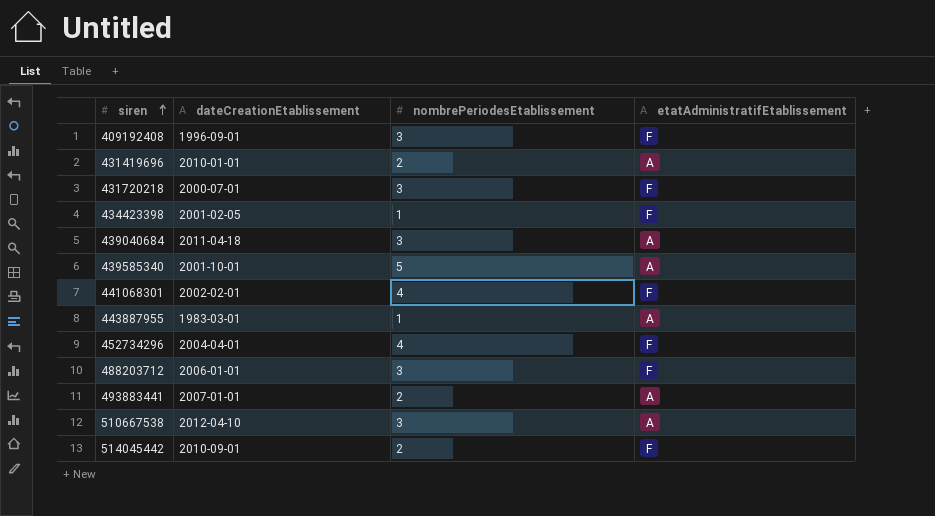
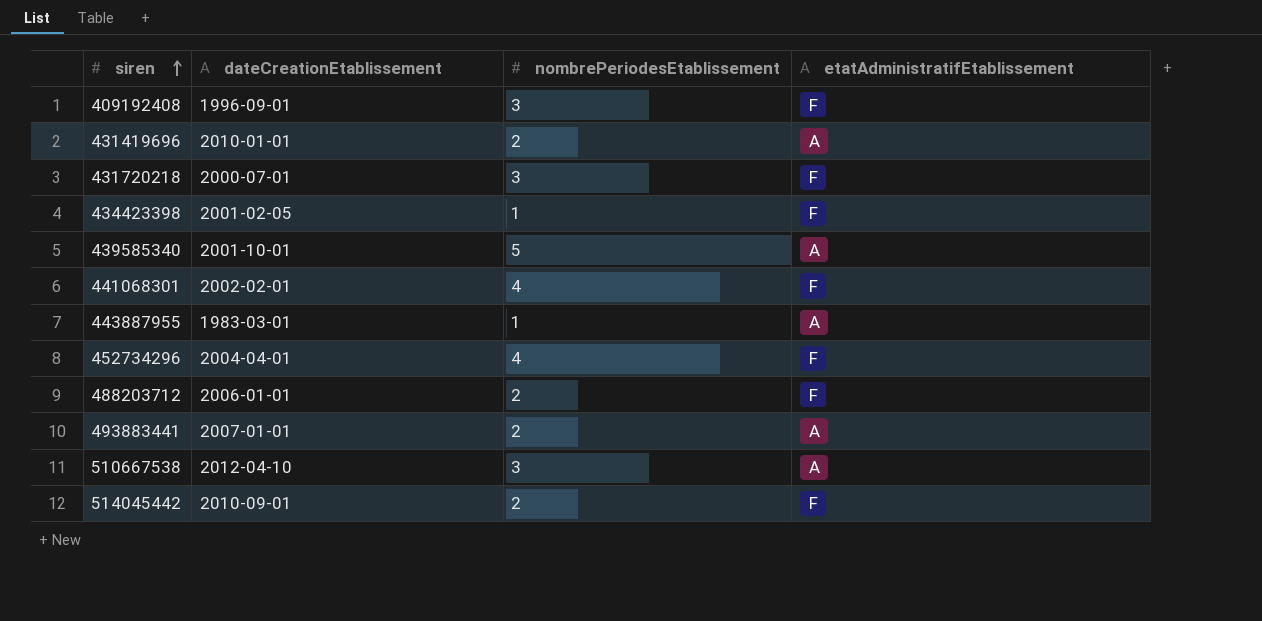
row 439040684: 2011-04-18 | 3 | A -> none
488203712 | nombrePeriodesEtablissement: 3 -> 2

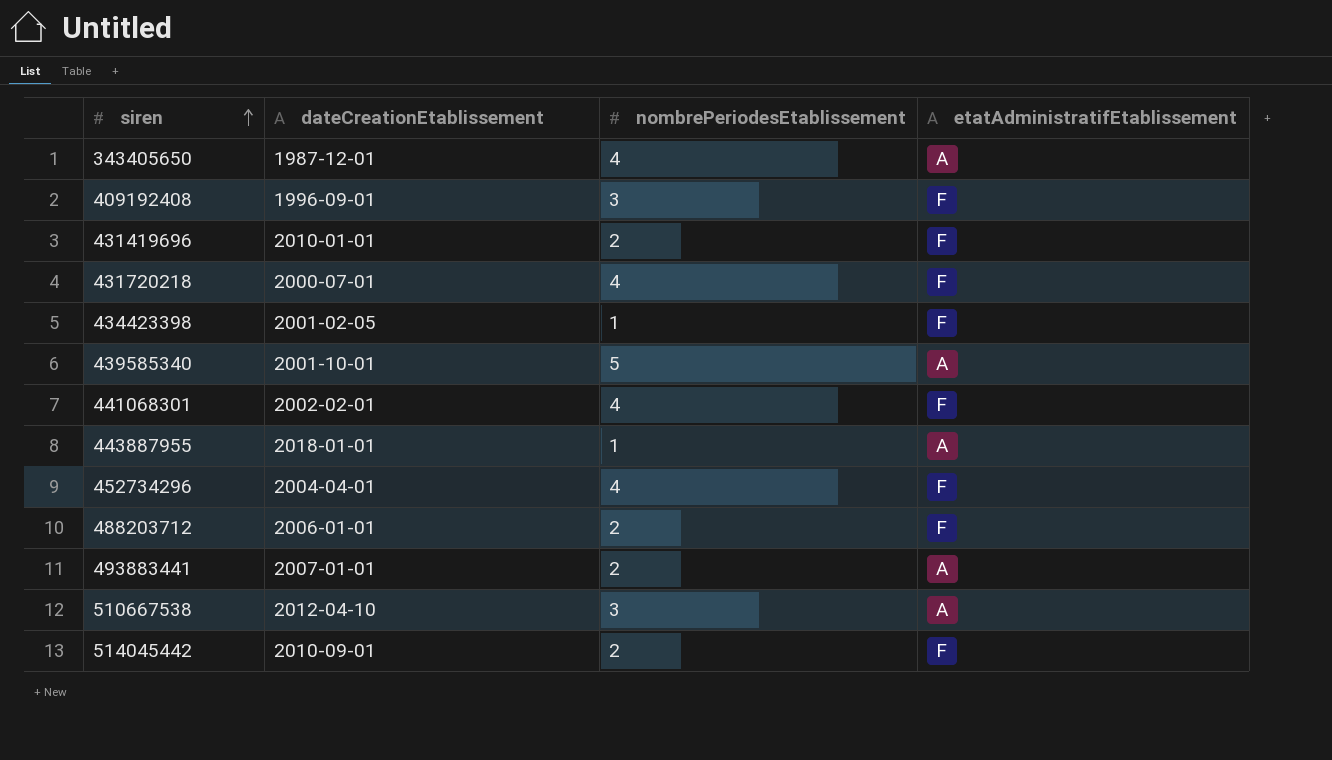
row 343405650: none -> 1987-12-01 | 4 | A
431419696 | etatAdministratifEtablissement: A -> F
431720218 | nombrePeriodesEtablissement: 3 -> 4
443887955 | dateCreationEtablissement: 1983-03-01 -> 2018-01-01

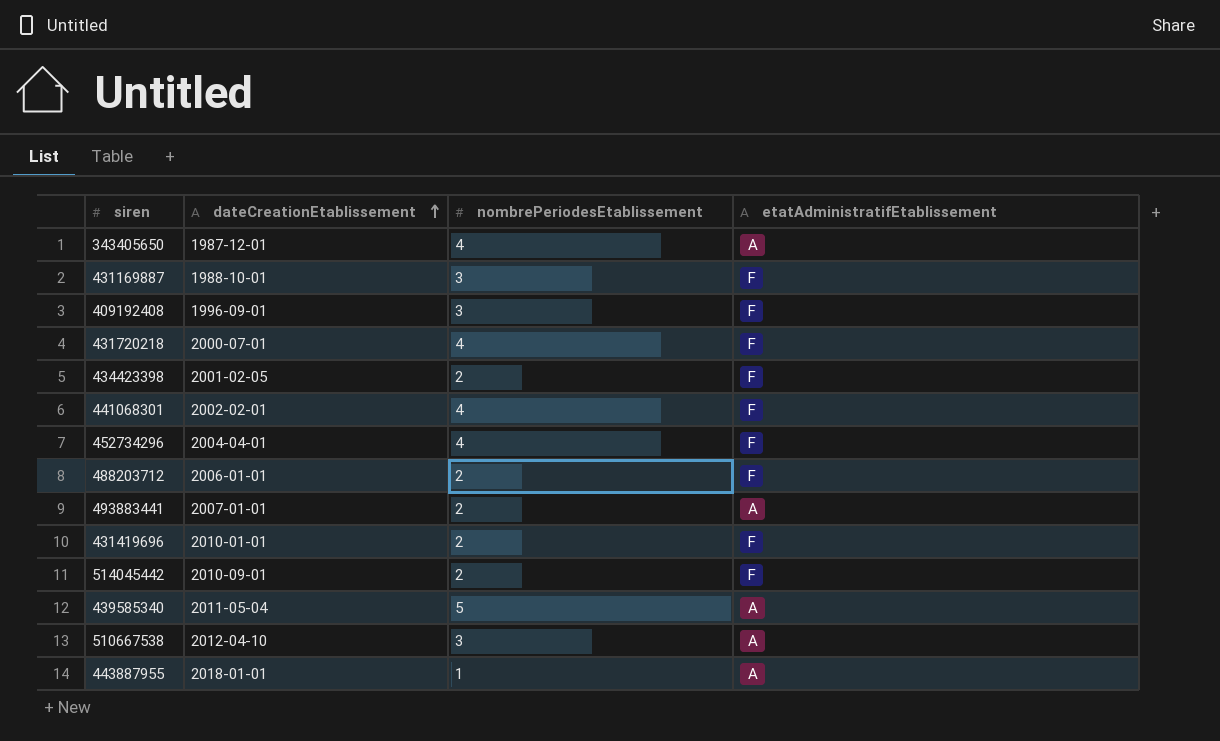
row order: siren ascending -> dateCreationEtablissement ascending
row 431169887: none -> 1988-10-01 | 3 | F
434423398 | nombrePeriodesEtablissement: 1 -> 2
439585340 | dateCreationEtablissement: 2001-10-01 -> 2011-05-04

